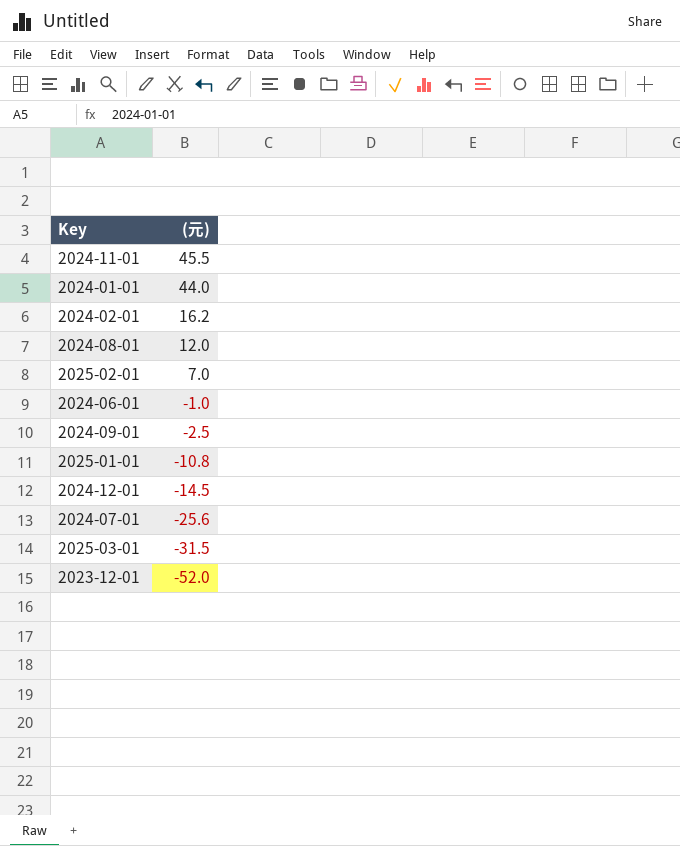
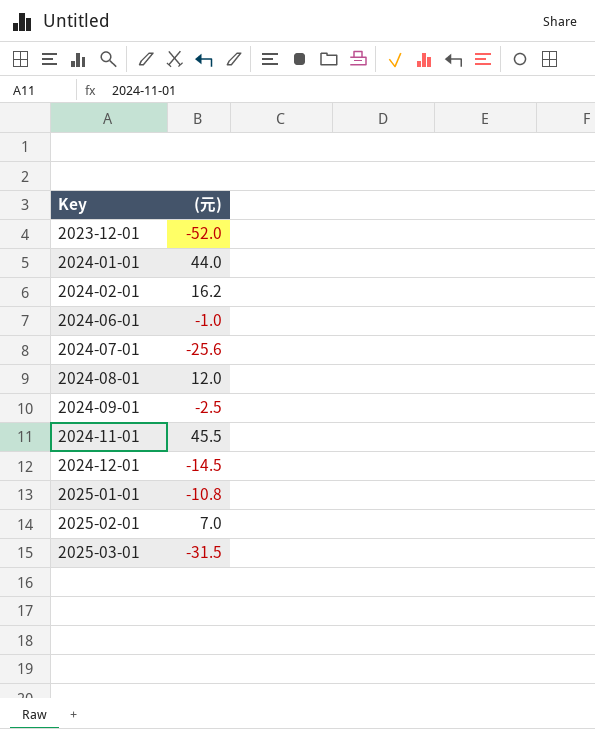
row order: (元) descending -> Key ascending

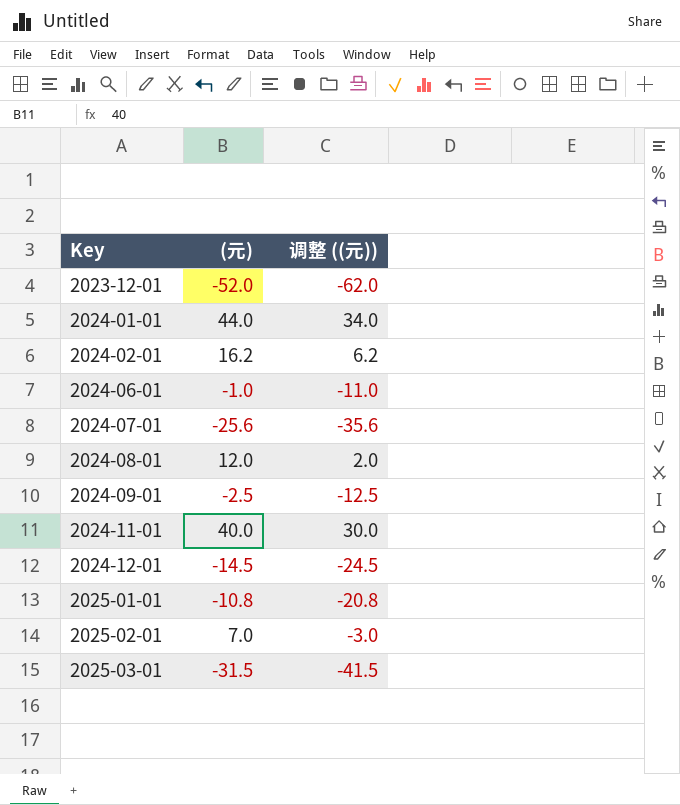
column 调整 ((元)) | formula: none -> [(元)] - 10
2024-11-01 | (元): 45.5 -> 40.0

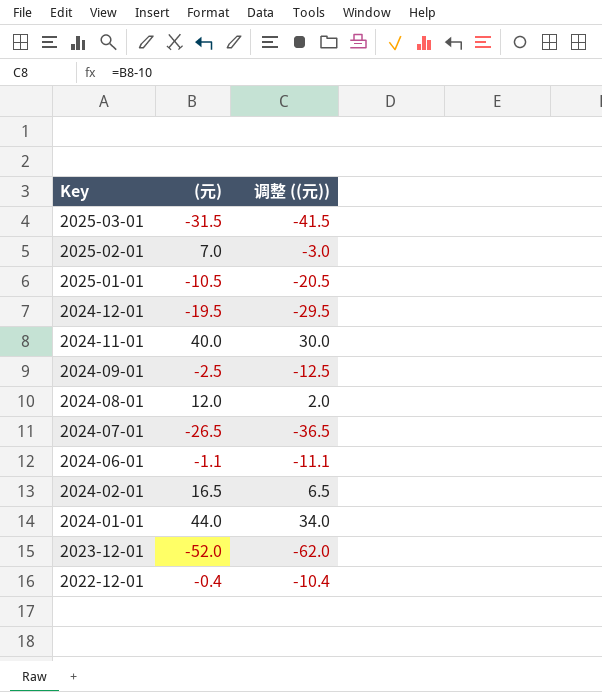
row order: Key ascending -> Key descending
2025-01-01 | (元): -10.8 -> -10.5
2025-01-01 | 调整 ((元)): -20.8 -> -20.5
2024-12-01 | (元): -14.5 -> -19.5
2024-12-01 | 调整 ((元)): -24.5 -> -29.5
2024-07-01 | (元): -25.6 -> -26.5
2024-07-01 | 调整 ((元)): -35.6 -> -36.5
2024-06-01 | (元): -1.0 -> -1.1
2024-06-01 | 调整 ((元)): -11.0 -> -11.1
2024-02-01 | (元): 16.2 -> 16.5
2024-02-01 | 调整 ((元)): 6.2 -> 6.5
row 2022-12-01: none -> -0.4 | -10.4

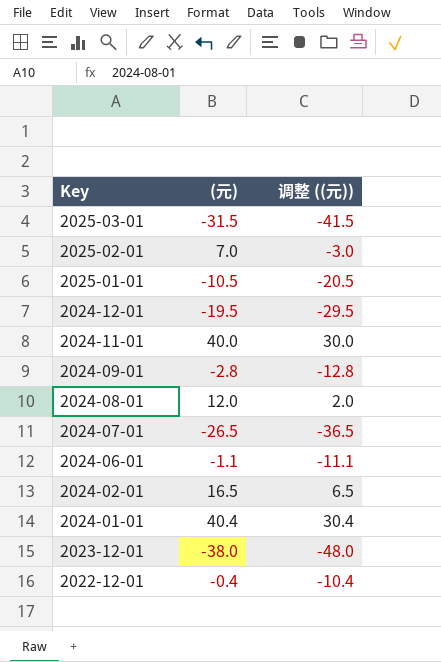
2024-09-01 | (元): -2.5 -> -2.8
2024-09-01 | 调整 ((元)): -12.5 -> -12.8
2024-01-01 | (元): 44.0 -> 40.4
2024-01-01 | 调整 ((元)): 34.0 -> 30.4
2023-12-01 | (元): -52.0 -> -38.0
2023-12-01 | 调整 ((元)): -62.0 -> -48.0

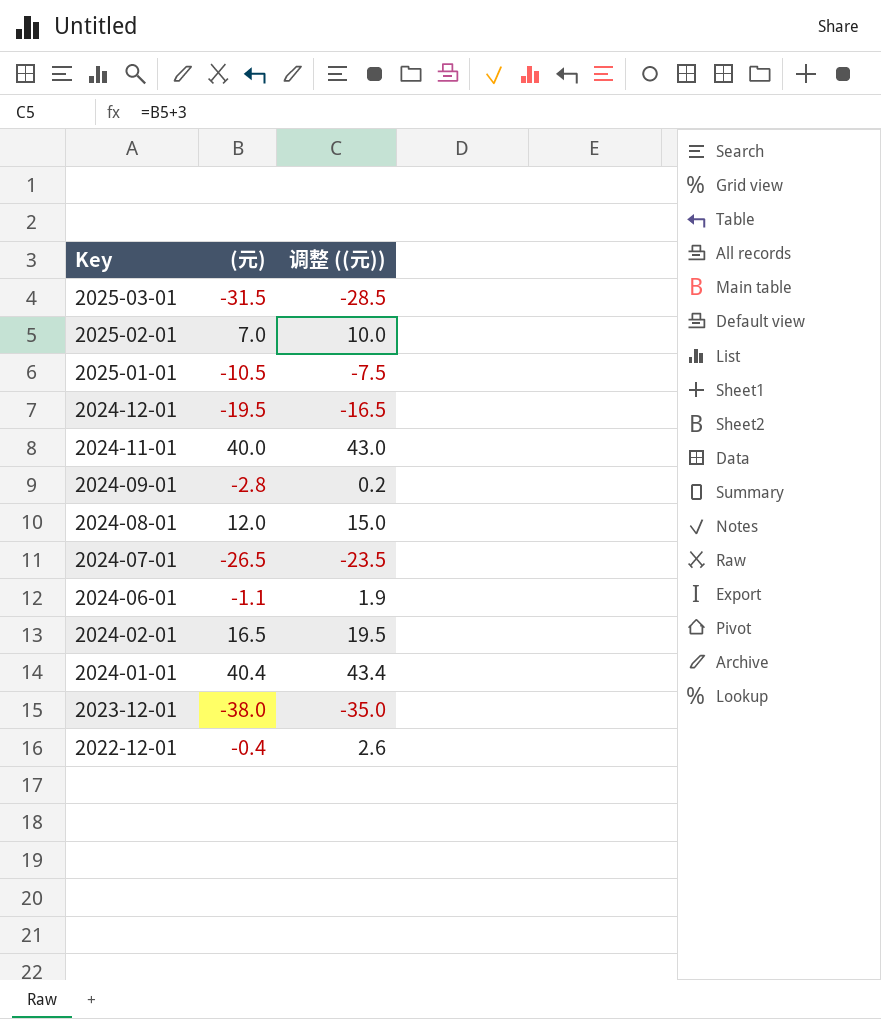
column 调整 ((元)) | formula: [(元)] - 10 -> [(元)] + 3

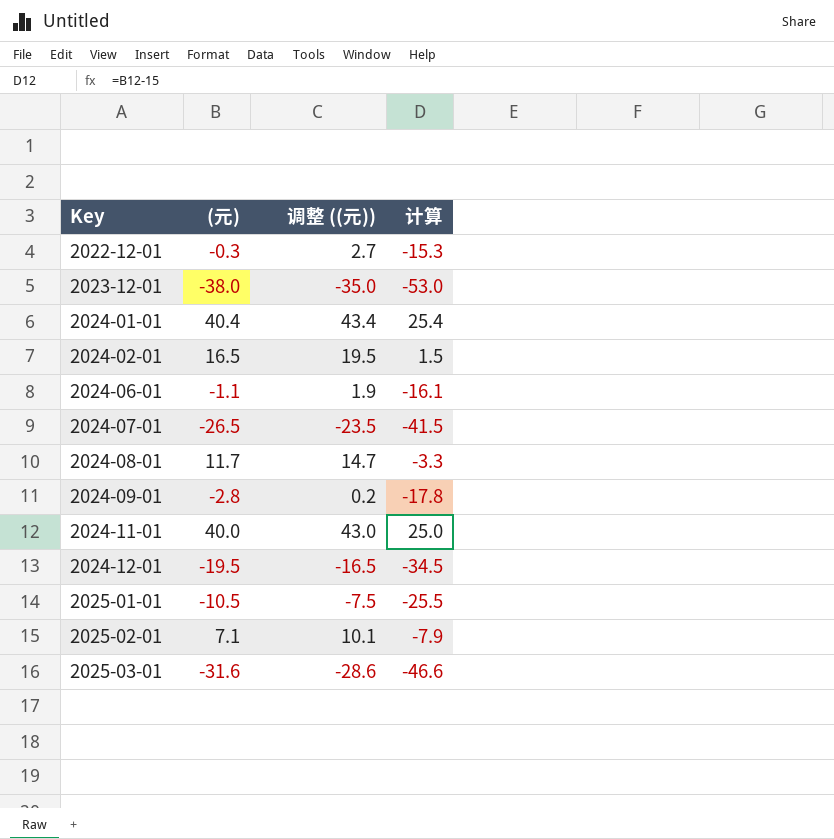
row order: Key descending -> Key ascending
column 计算 | formula: none -> [(元)] - 15
2022-12-01 | (元): -0.4 -> -0.3
2022-12-01 | 调整 ((元)): 2.6 -> 2.7
2024-08-01 | (元): 12.0 -> 11.7
2024-08-01 | 调整 ((元)): 15.0 -> 14.7
2025-02-01 | (元): 7.0 -> 7.1
2025-02-01 | 调整 ((元)): 10.0 -> 10.1
2025-03-01 | (元): -31.5 -> -31.6
2025-03-01 | 调整 ((元)): -28.5 -> -28.6

